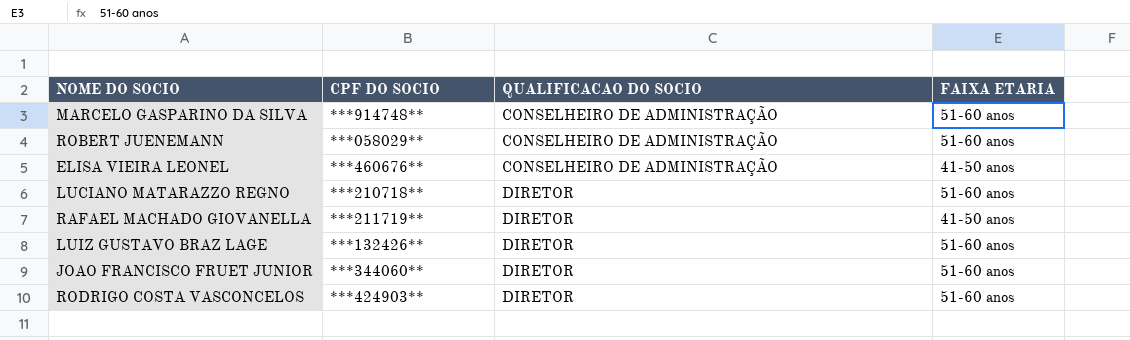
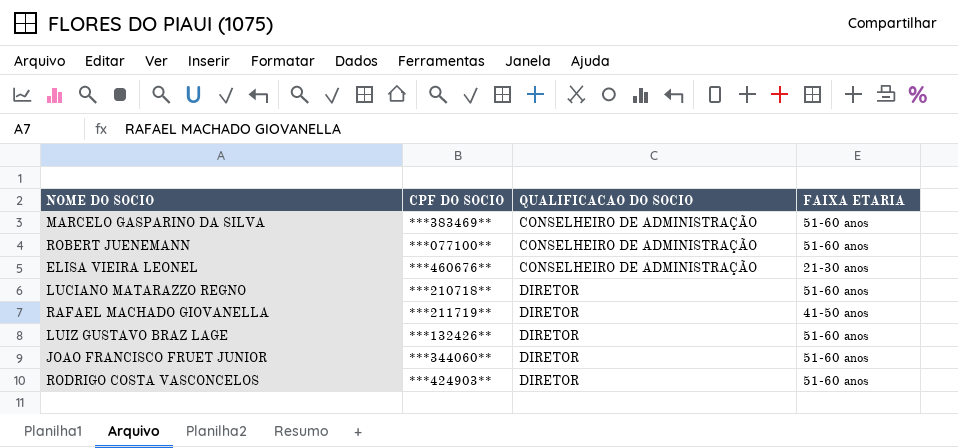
MARCELO GASPARINO DA SILVA | CPF DO SOCIO: ***914748** -> ***383469**
ROBERT JUENEMANN | CPF DO SOCIO: ***058029** -> ***077100**
ELISA VIEIRA LEONEL | FAIXA ETARIA: 41-50 anos -> 21-30 anos

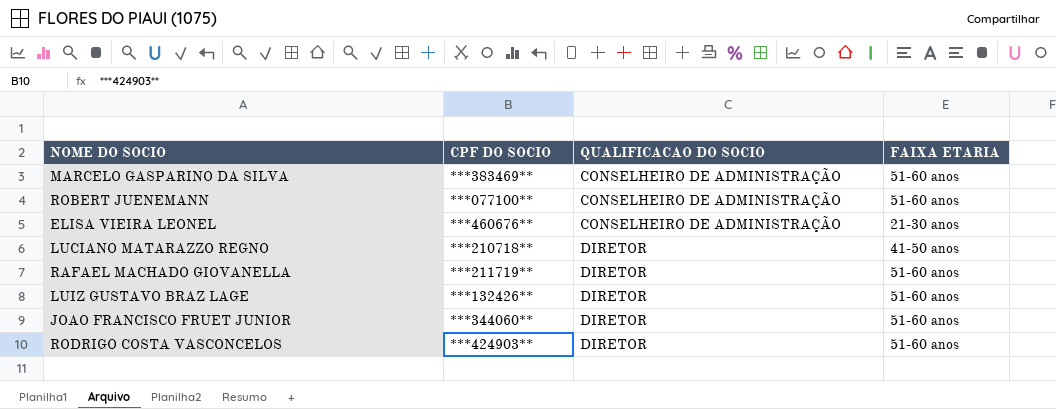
LUCIANO MATARAZZO REGNO | FAIXA ETARIA: 51-60 anos -> 41-50 anos
RAFAEL MACHADO GIOVANELLA | FAIXA ETARIA: 41-50 anos -> 51-60 anos

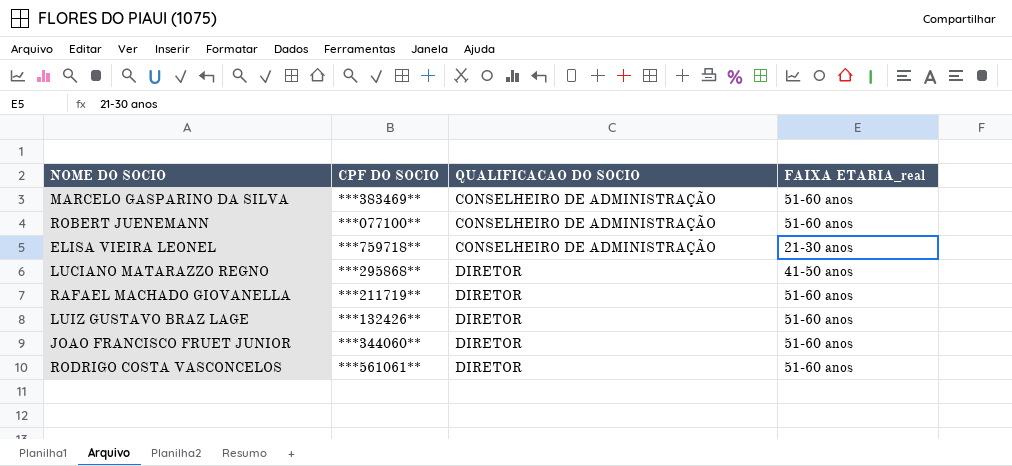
column name: FAIXA ETARIA -> FAIXA ETARIA_real
ELISA VIEIRA LEONEL | CPF DO SOCIO: ***460676** -> ***759718**
LUCIANO MATARAZZO REGNO | CPF DO SOCIO: ***210718** -> ***295868**
RODRIGO COSTA VASCONCELOS | CPF DO SOCIO: ***424903** -> ***561061**

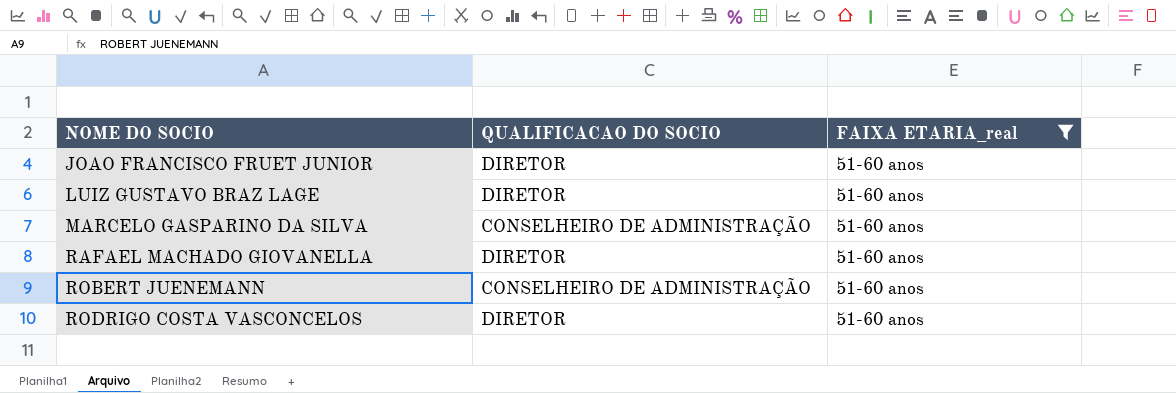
filter: none -> FAIXA ETARIA_real = 51-60 anos
row order: QUALIFICACAO DO SOCIO ascending -> NOME DO SOCIO ascending
column CPF DO SOCIO | position: 2 -> none

